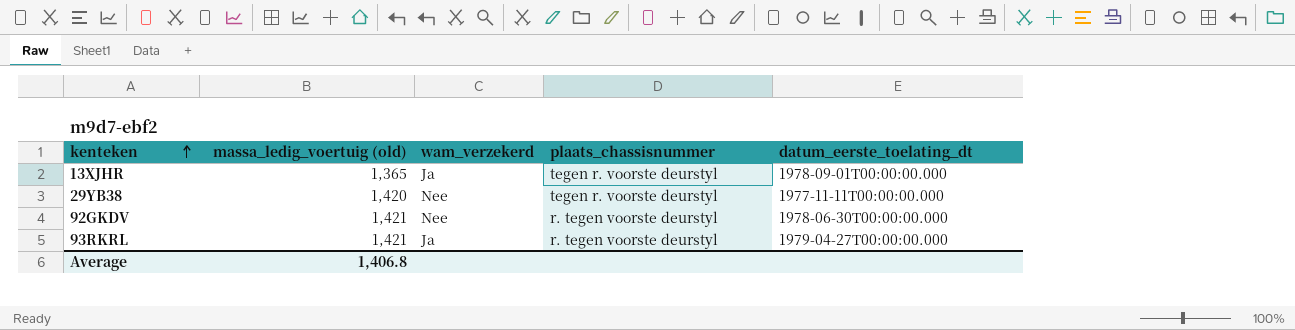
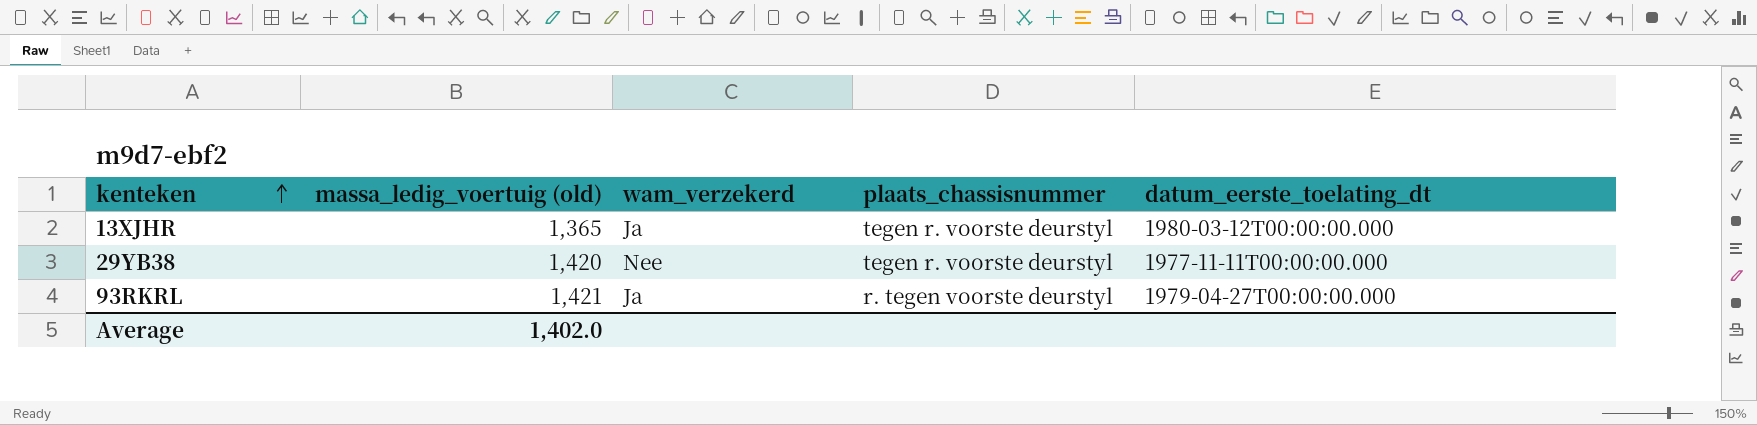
row 92GKDV: 1,421 | Nee | r. tegen voorste deurstyl | 1978-06-30T00:00:00.000 -> none
13XJHR | datum_eerste_toelating_dt: 1978-09-01T00:00:00.000 -> 1980-03-12T00:00:00.000
Average | massa_ledig_voertuig (old): 1,406.8 -> 1,402.0

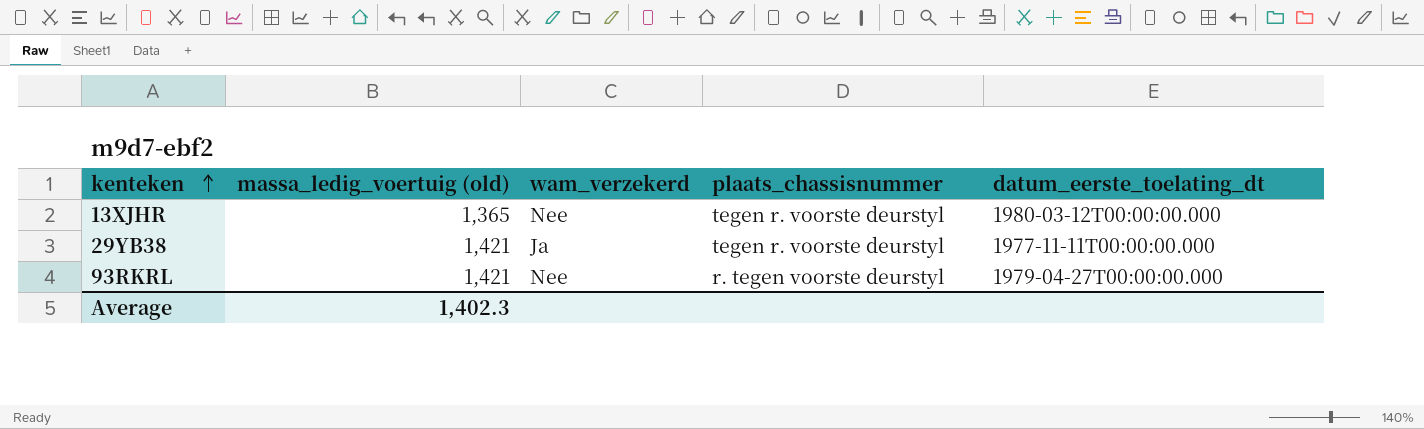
13XJHR | wam_verzekerd: Ja -> Nee
29YB38 | massa_ledig_voertuig (old): 1,420 -> 1,421
29YB38 | wam_verzekerd: Nee -> Ja
93RKRL | wam_verzekerd: Ja -> Nee
Average | massa_ledig_voertuig (old): 1,402.0 -> 1,402.3

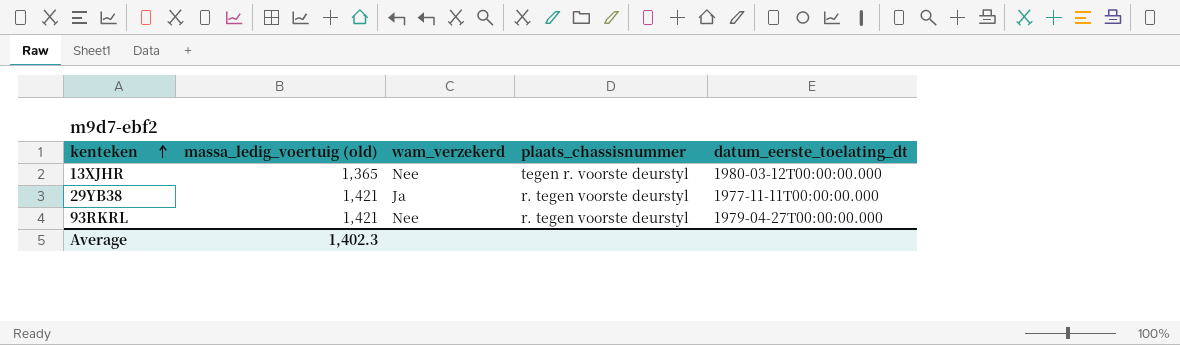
29YB38 | plaats_chassisnummer: tegen r. voorste deurstyl -> r. tegen voorste deurstyl

